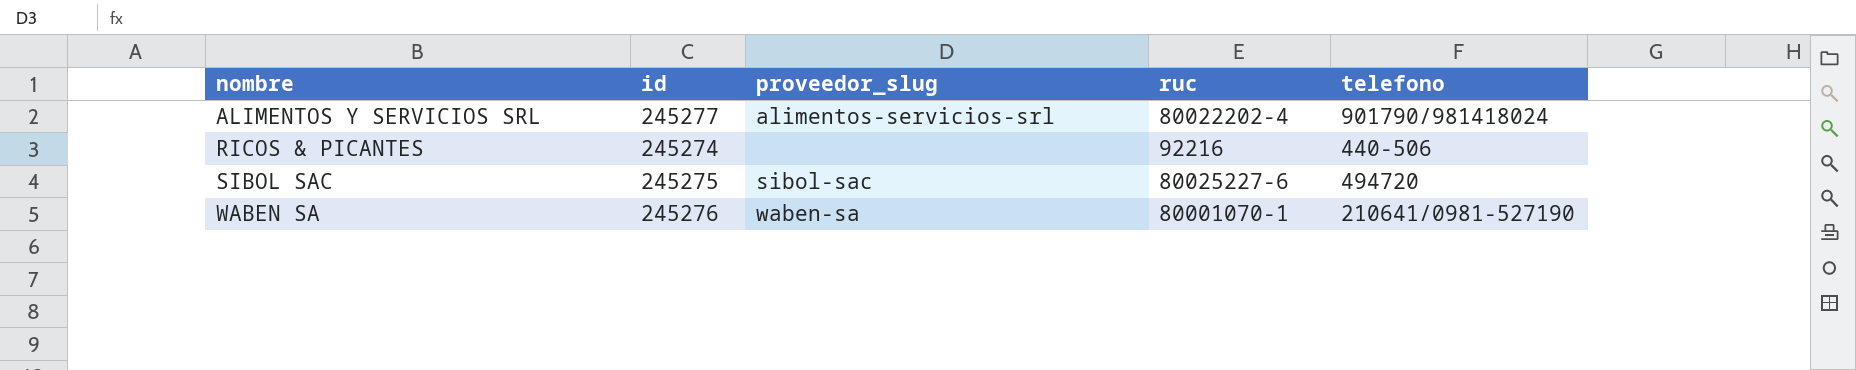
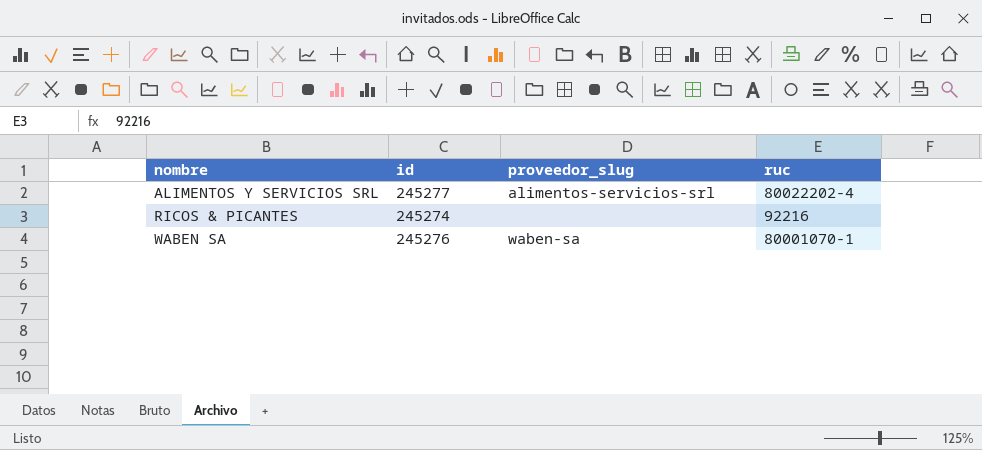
column telefono | position: 5 -> none
row SIBOL SAC: 245275 | sibol-sac | 80025227-6 | 494720 -> none

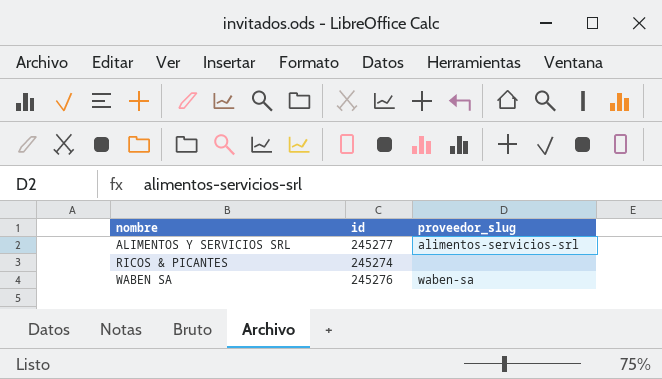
column ruc | position: 4 -> none

